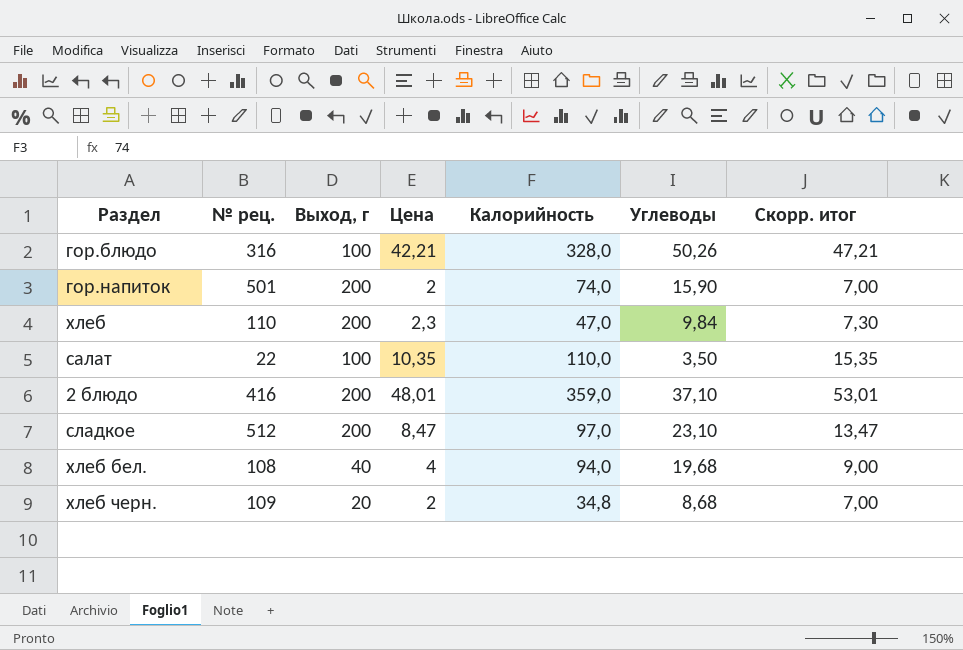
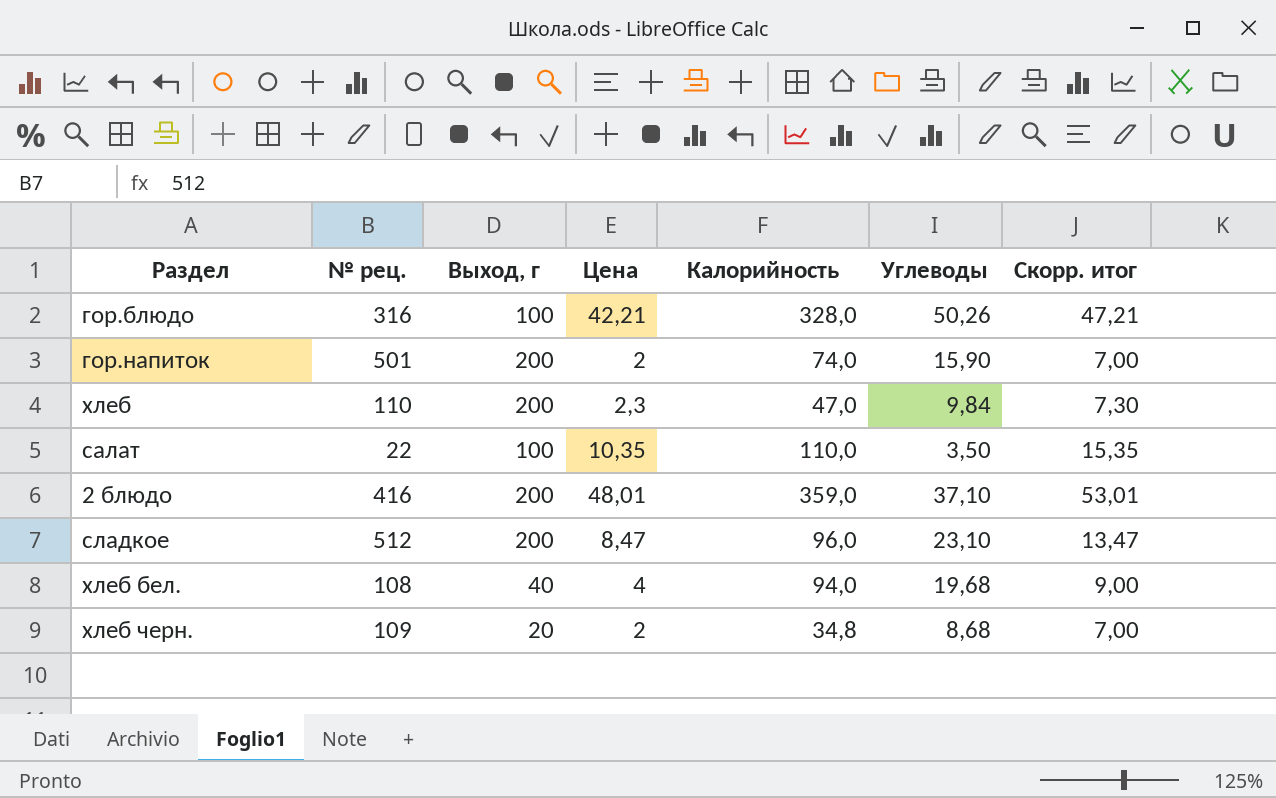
сладкое | Калорийность: 97,0 -> 96,0

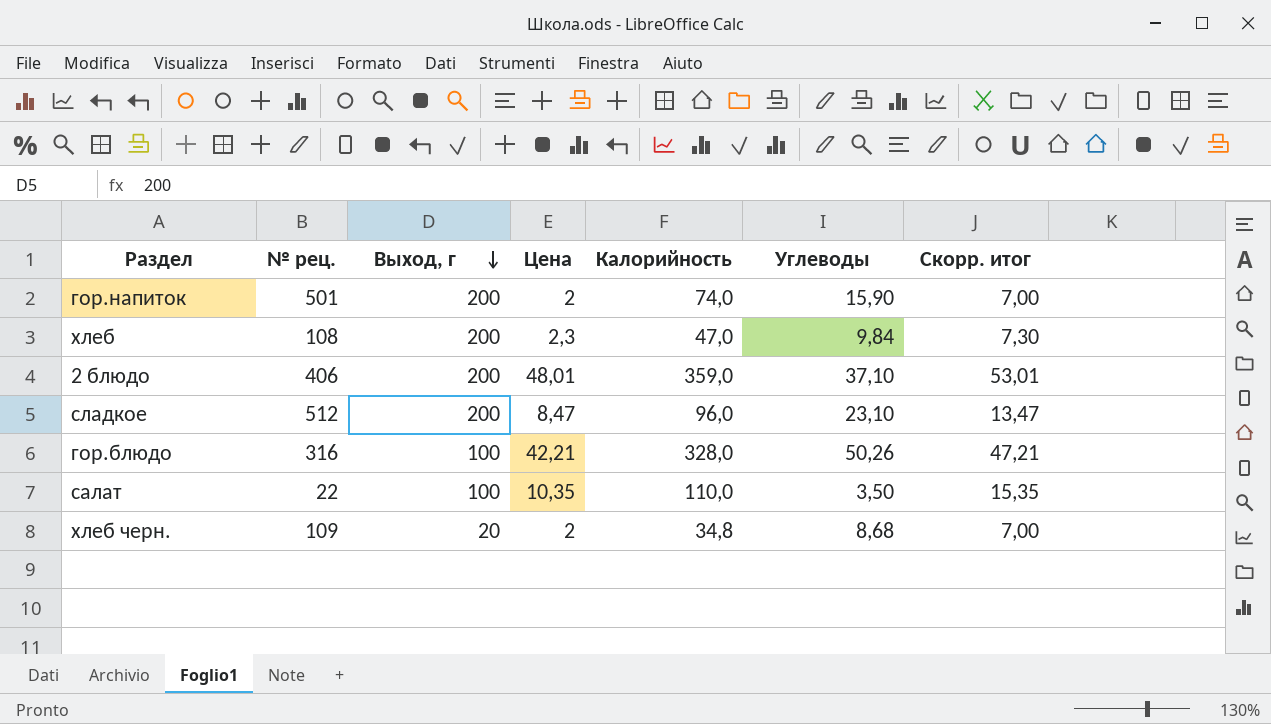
row order: none -> Выход, г descending
row хлеб бел.: 108 | 40 | 4 | 94,0 | 19,68 | 9,00 -> none
хлеб | № рец.: 110 -> 108
2 блюдо | № рец.: 416 -> 406

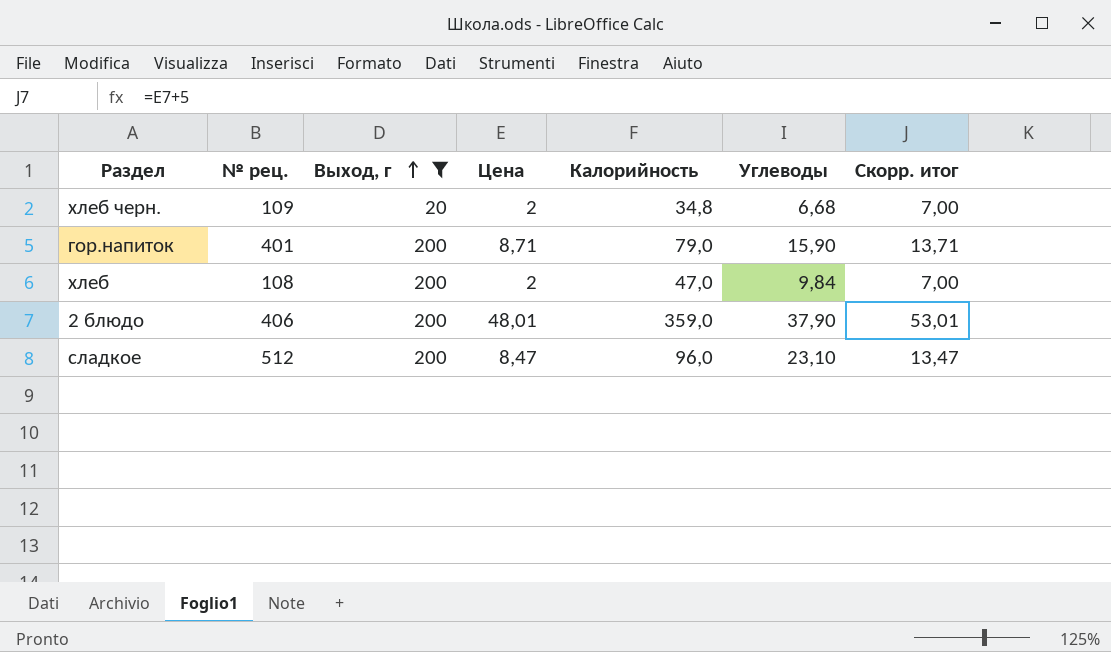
filter: none -> Выход, г != 100
row order: Выход, г descending -> Выход, г ascending
хлеб черн. | Углеводы: 8,68 -> 6,68
гор.напиток | № рец.: 501 -> 401
гор.напиток | Цена: 2 -> 8,71
гор.напиток | Калорийность: 74,0 -> 79,0
гор.напиток | Скорр. итог: 7,00 -> 13,71
хлеб | Цена: 2,3 -> 2
хлеб | Скорр. итог: 7,30 -> 7,00
2 блюдо | Углеводы: 37,10 -> 37,90

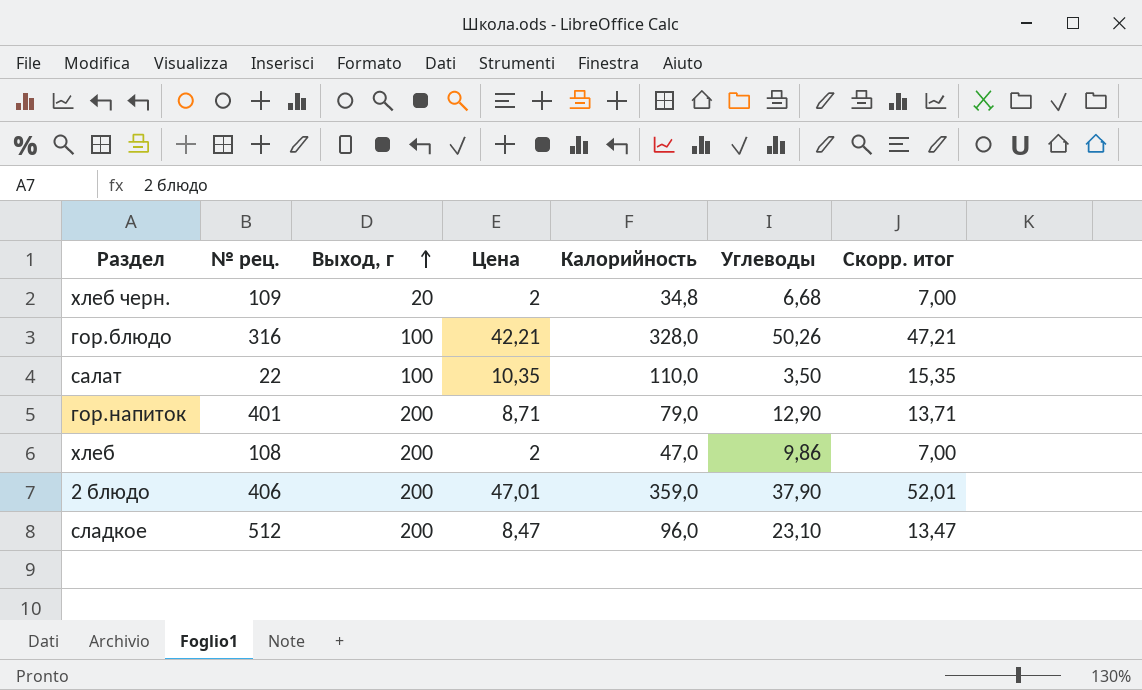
filter: Выход, г != 100 -> none
гор.напиток | Углеводы: 15,90 -> 12,90
хлеб | Углеводы: 9,84 -> 9,86
2 блюдо | Цена: 48,01 -> 47,01
2 блюдо | Скорр. итог: 53,01 -> 52,01

